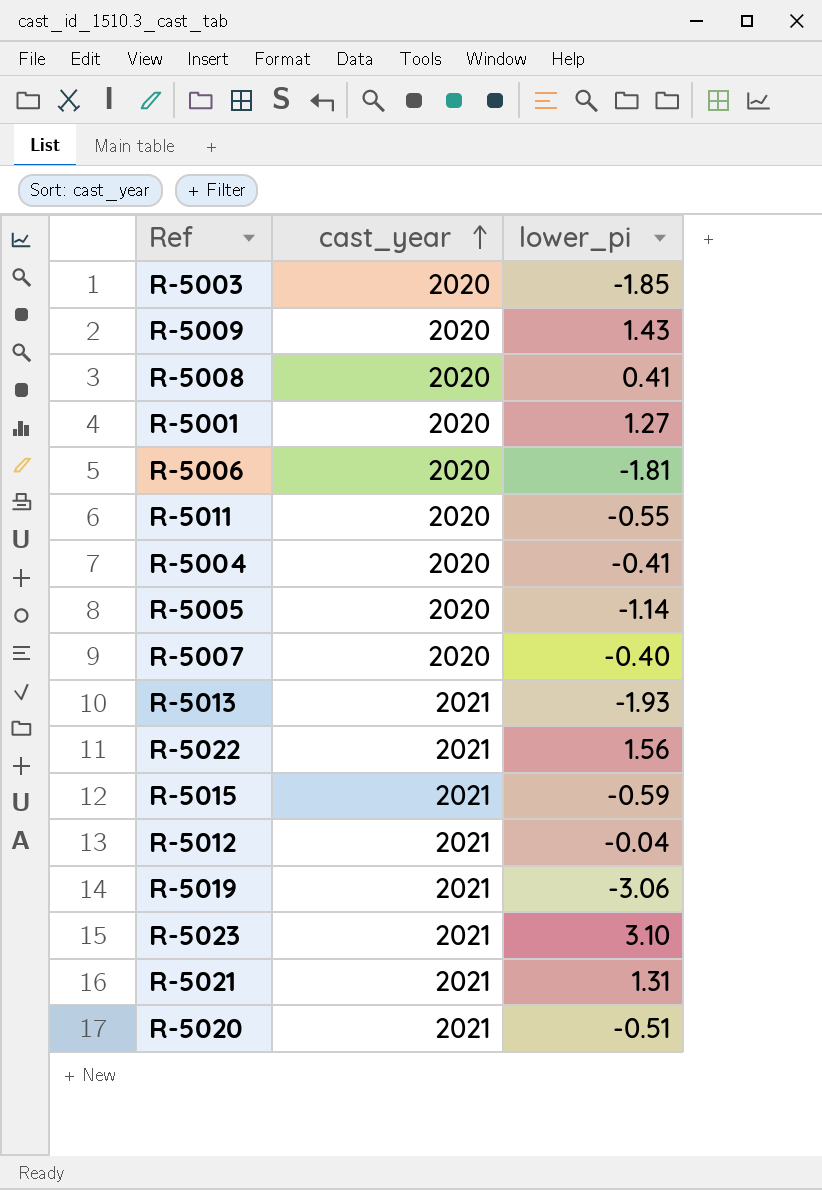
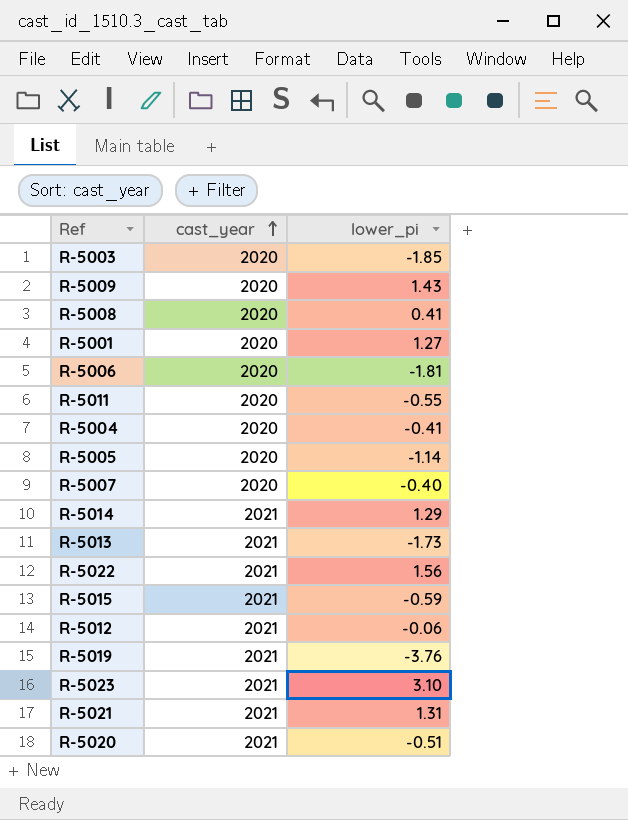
row R-5014: none -> 2021 | 1.29
R-5013 | lower_pi: -1.93 -> -1.73
R-5012 | lower_pi: -0.04 -> -0.06
R-5019 | lower_pi: -3.06 -> -3.76

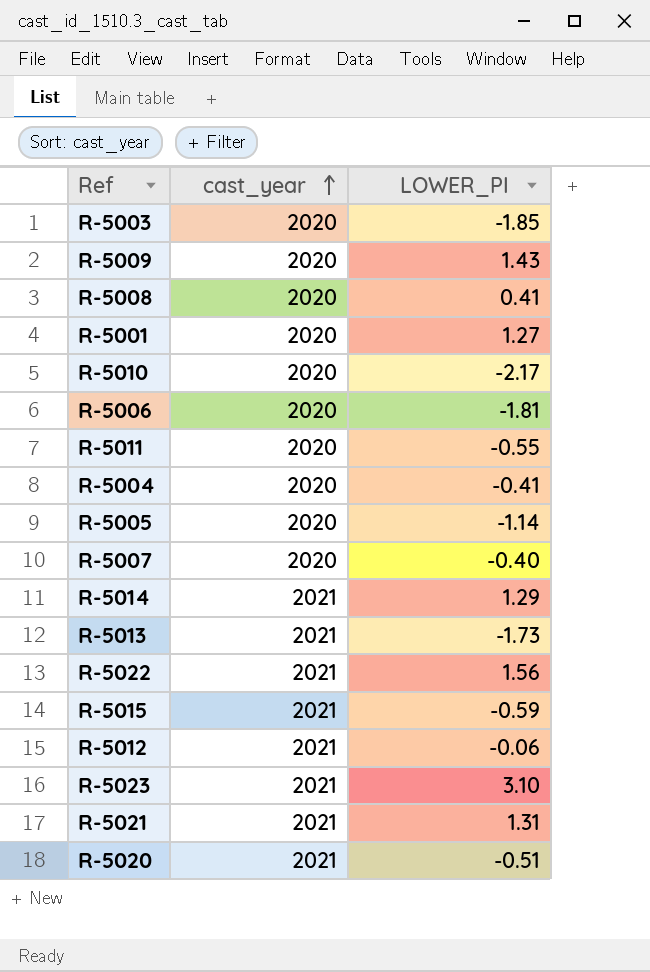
column name: lower_pi -> LOWER_PI
row R-5019: 2021 | -3.76 -> none
row R-5010: none -> 2020 | -2.17

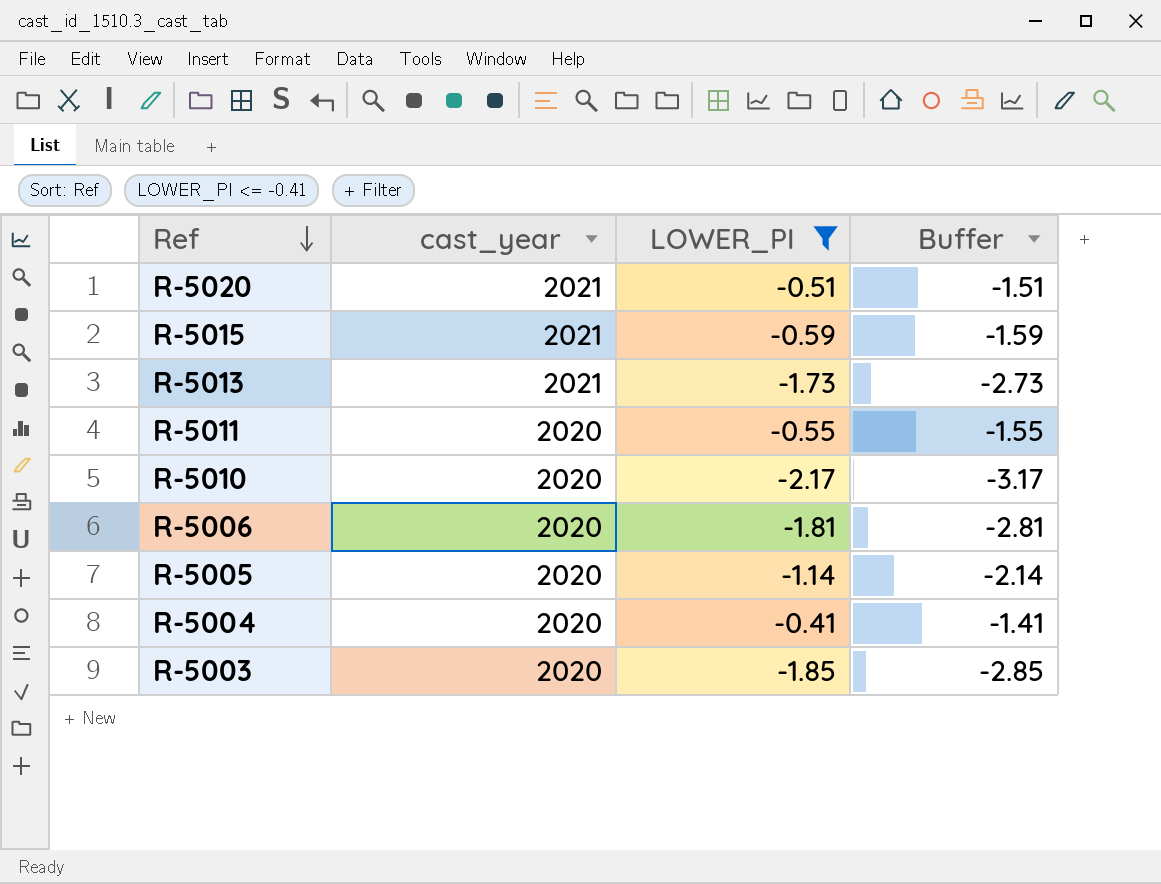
filter: none -> LOWER_PI <= -0.41
row order: cast_year ascending -> Ref descending
column Buffer | formula: none -> [LOWER_PI] - 1

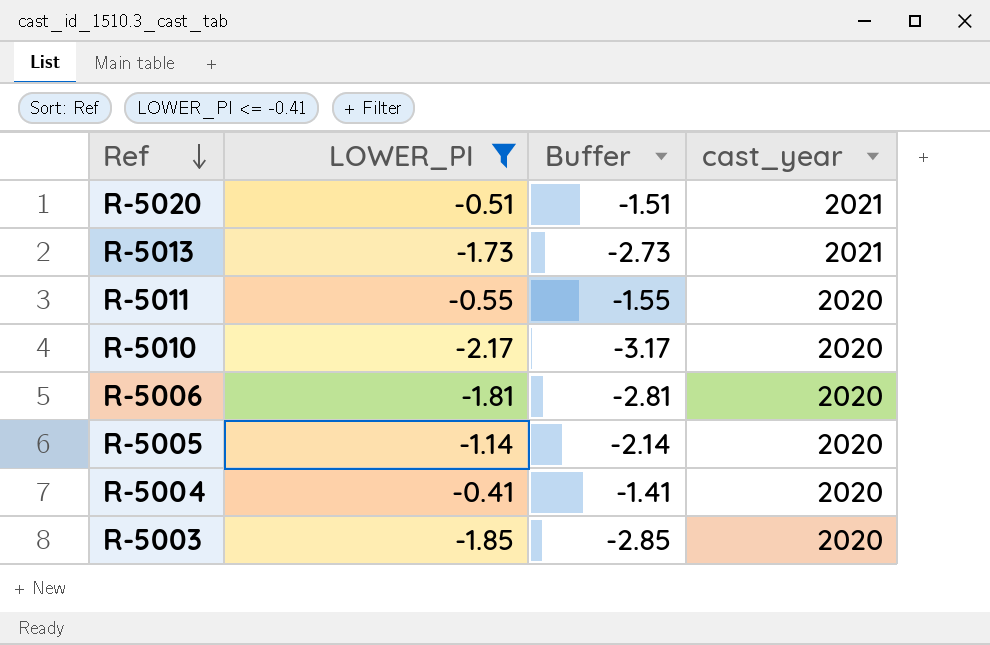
column cast_year | position: 2 -> 4
row R-5015: 2021 | -0.59 | -1.59 -> none

